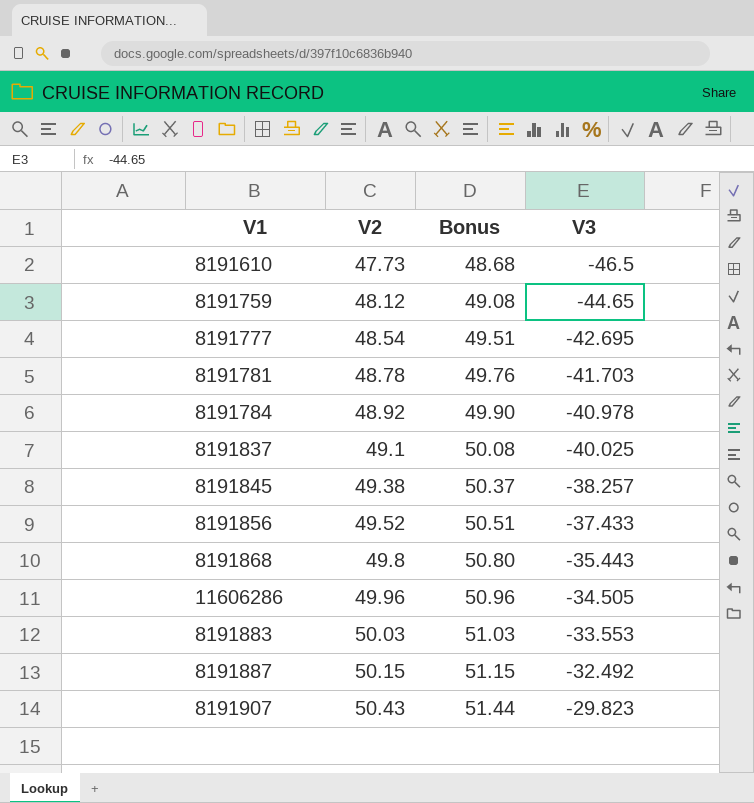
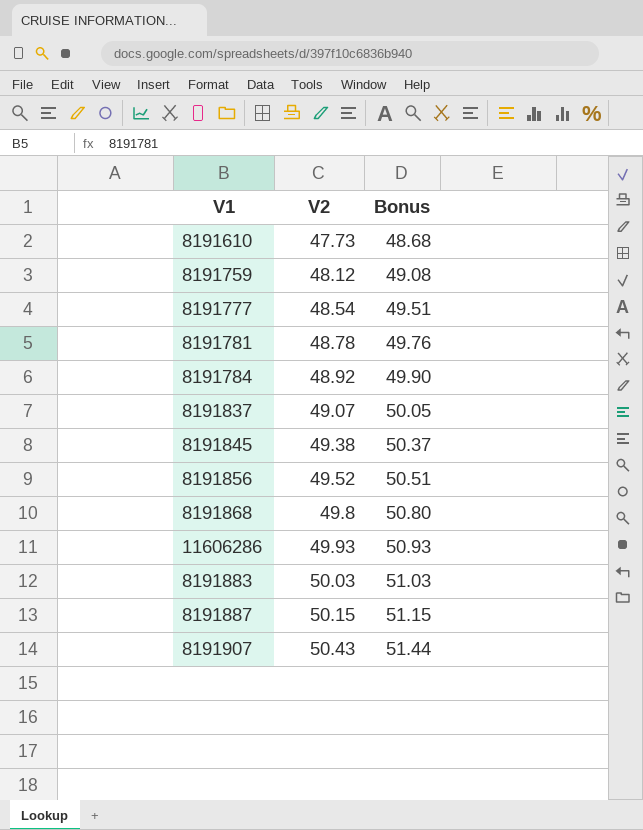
column V3 | position: 4 -> none
8191837 | V2: 49.1 -> 49.07
8191837 | Bonus: 50.08 -> 50.05
11606286 | V2: 49.96 -> 49.93
11606286 | Bonus: 50.96 -> 50.93

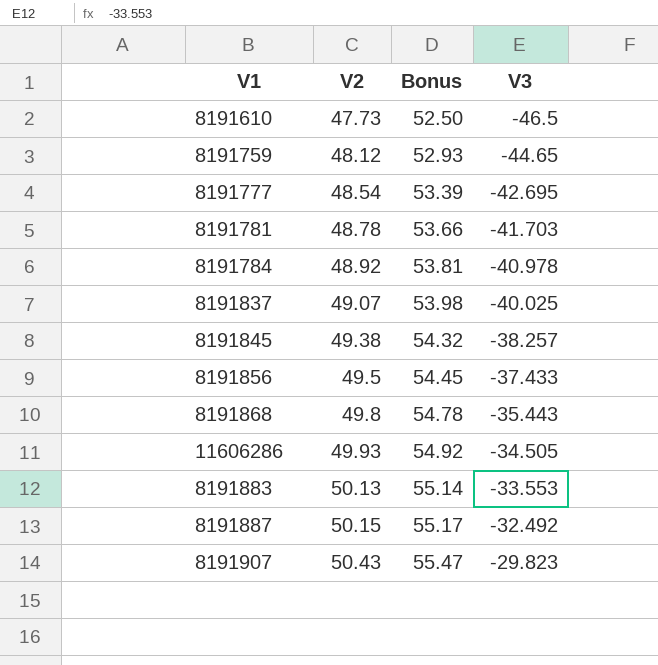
column Bonus | formula: [V2] * 1.02 -> [V2] * 1.1
column V3 | position: none -> 4
8191856 | V2: 49.52 -> 49.5
8191883 | V2: 50.03 -> 50.13

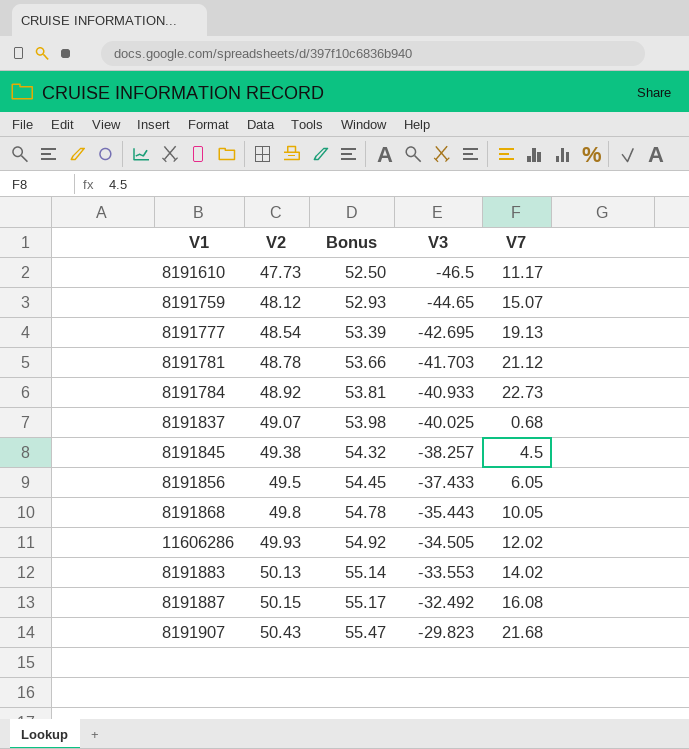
column V7 | position: none -> 5
8191784 | V3: -40.978 -> -40.933

